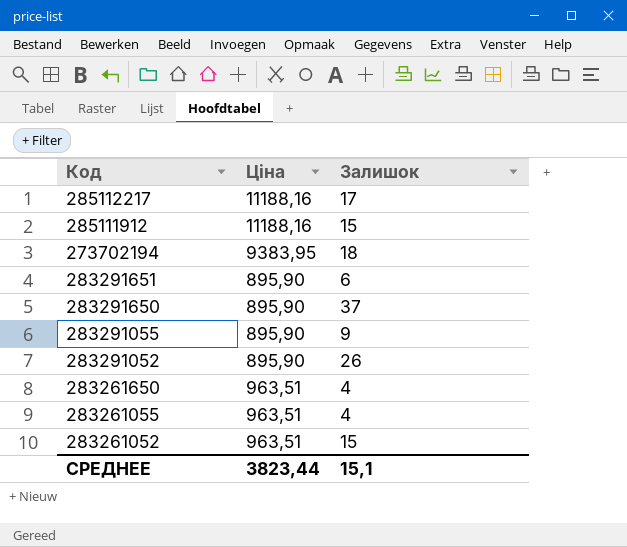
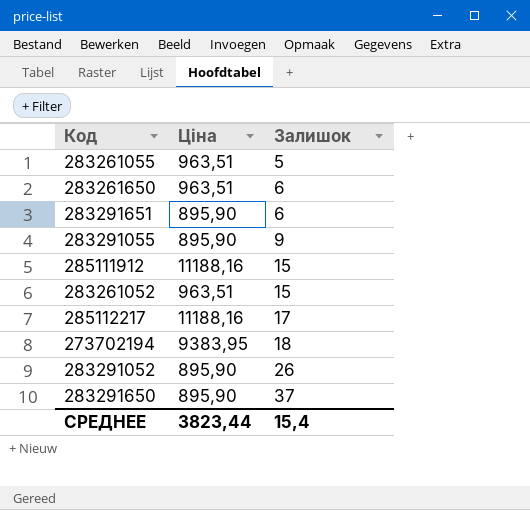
row order: none -> Залишок ascending
283261055 | Залишок: 4 -> 5
283261650 | Залишок: 4 -> 6
СРЕДНЕЕ | Залишок: 15,1 -> 15,4

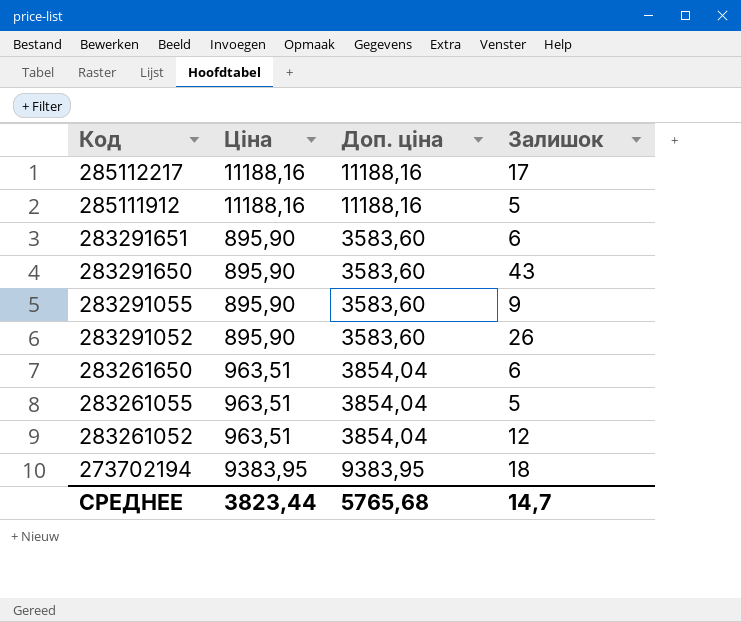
row order: Залишок ascending -> Код descending
column Доп. ціна | position: none -> 3
285111912 | Залишок: 15 -> 5
283291650 | Залишок: 37 -> 43
283261052 | Залишок: 15 -> 12
СРЕДНЕЕ | Залишок: 15,4 -> 14,7

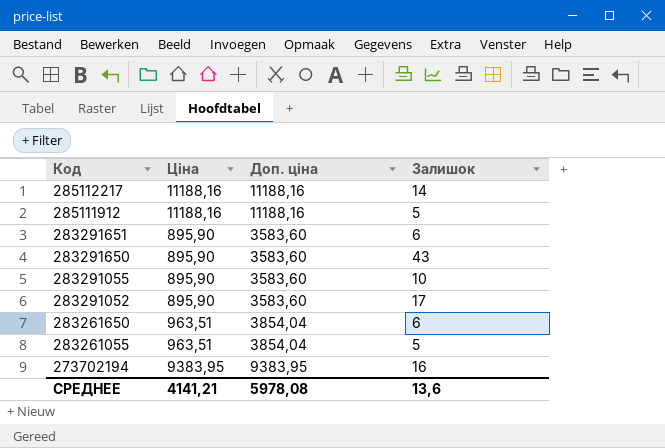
row 283261052: 963,51 | 3854,04 | 12 -> none
285112217 | Залишок: 17 -> 14
283291055 | Залишок: 9 -> 10
283291052 | Залишок: 26 -> 17
273702194 | Залишок: 18 -> 16
СРЕДНЕЕ | Ціна: 3823,44 -> 4141,21
СРЕДНЕЕ | Доп. ціна: 5765,68 -> 5978,08
СРЕДНЕЕ | Залишок: 14,7 -> 13,6

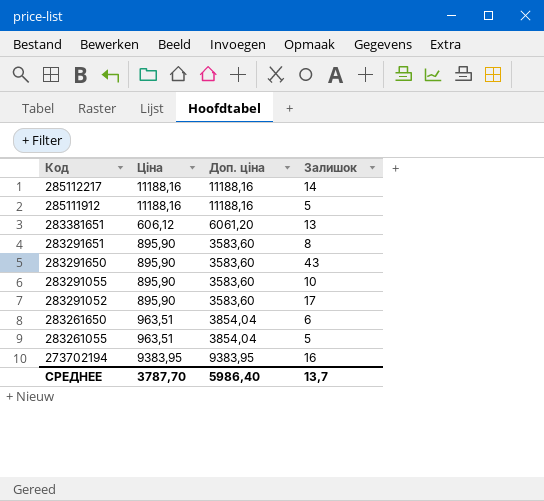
row 283381651: none -> 606,12 | 6061,20 | 13
283291651 | Залишок: 6 -> 8
СРЕДНЕЕ | Ціна: 4141,21 -> 3787,70
СРЕДНЕЕ | Доп. ціна: 5978,08 -> 5986,40
СРЕДНЕЕ | Залишок: 13,6 -> 13,7

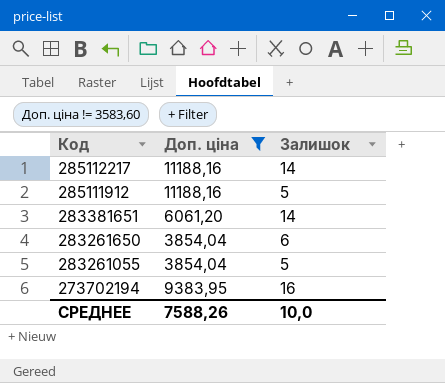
filter: none -> Доп. ціна != 3583,60
column Ціна | position: 2 -> none
283381651 | Залишок: 13 -> 14
СРЕДНЕЕ | Доп. ціна: 5986,40 -> 7588,26
СРЕДНЕЕ | Залишок: 13,7 -> 10,0

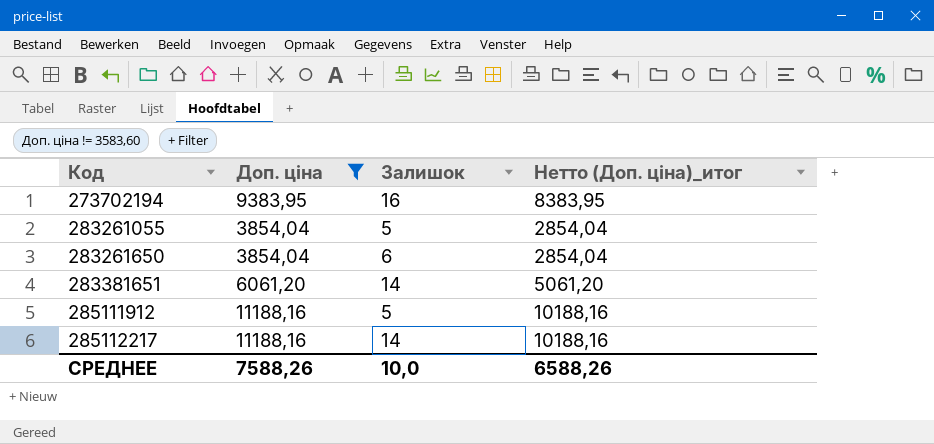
row order: Код descending -> Код ascending
column Нетто (Доп. ціна)_итог | formula: none -> [Доп. ціна] - 1000

